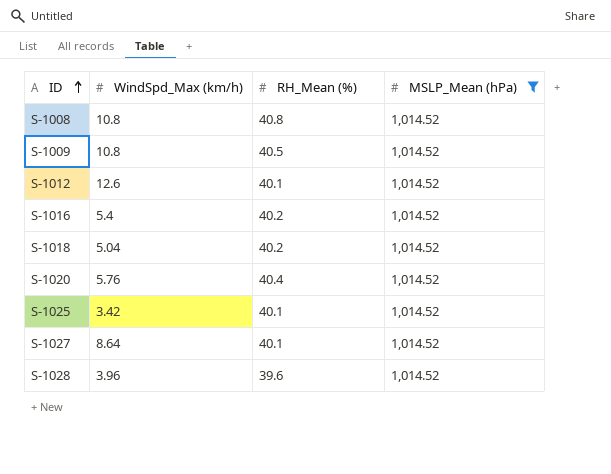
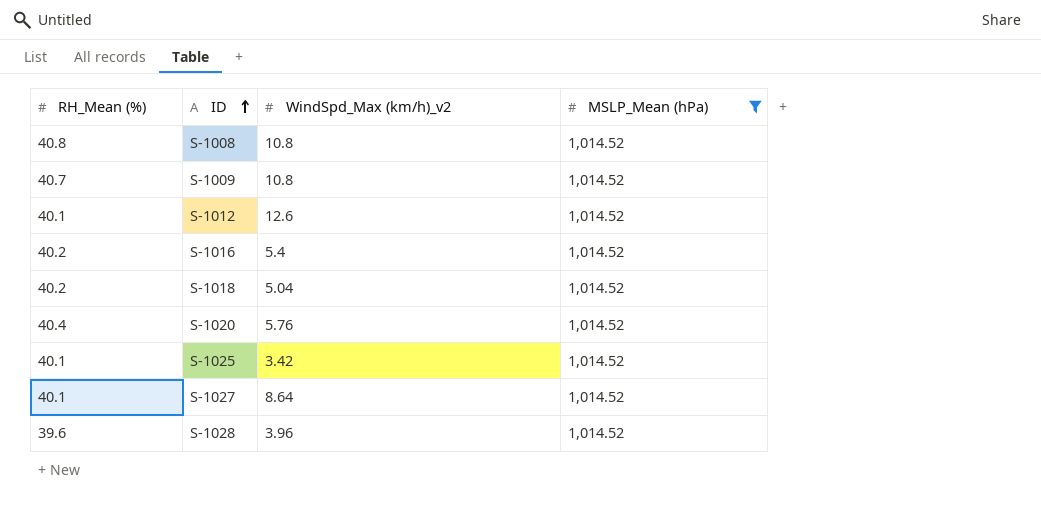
column RH_Mean (%) | position: 3 -> 1
column name: WindSpd_Max (km/h) -> WindSpd_Max (km/h)_v2
S-1009 | RH_Mean (%): 40.5 -> 40.7

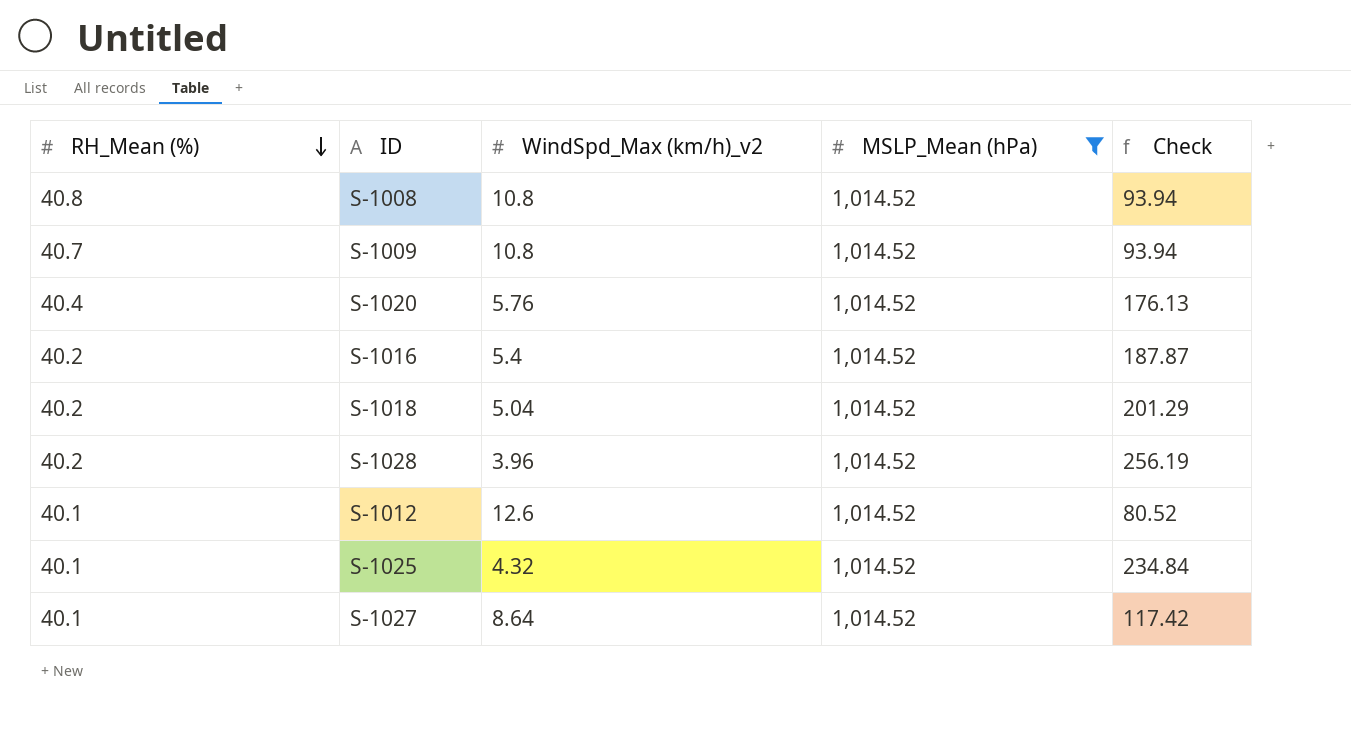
row order: ID ascending -> RH_Mean (%) descending
column Check | formula: none -> [MSLP_Mean (hPa)] / [WindSpd_Max (km/h)_v2]
S-1028 | RH_Mean (%): 39.6 -> 40.2
S-1025 | WindSpd_Max (km/h)_v2: 3.42 -> 4.32

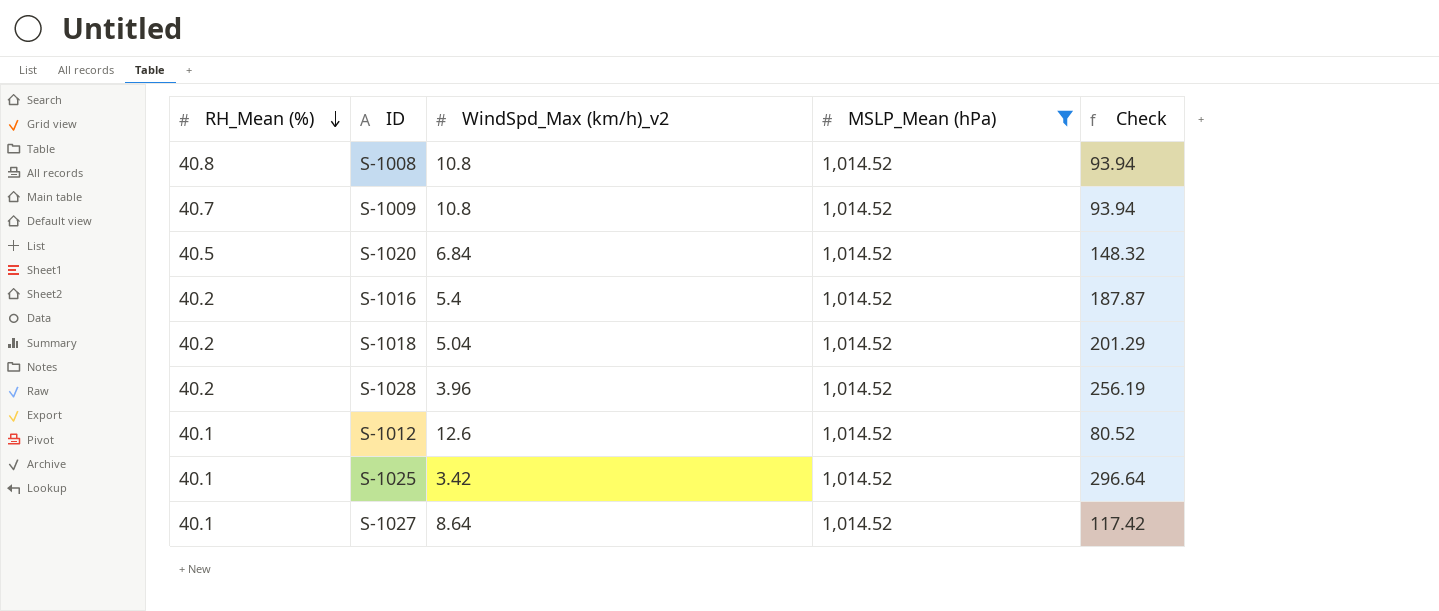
S-1020 | RH_Mean (%): 40.4 -> 40.5
S-1020 | WindSpd_Max (km/h)_v2: 5.76 -> 6.84
S-1020 | Check: 176.13 -> 148.32
S-1025 | WindSpd_Max (km/h)_v2: 4.32 -> 3.42
S-1025 | Check: 234.84 -> 296.64

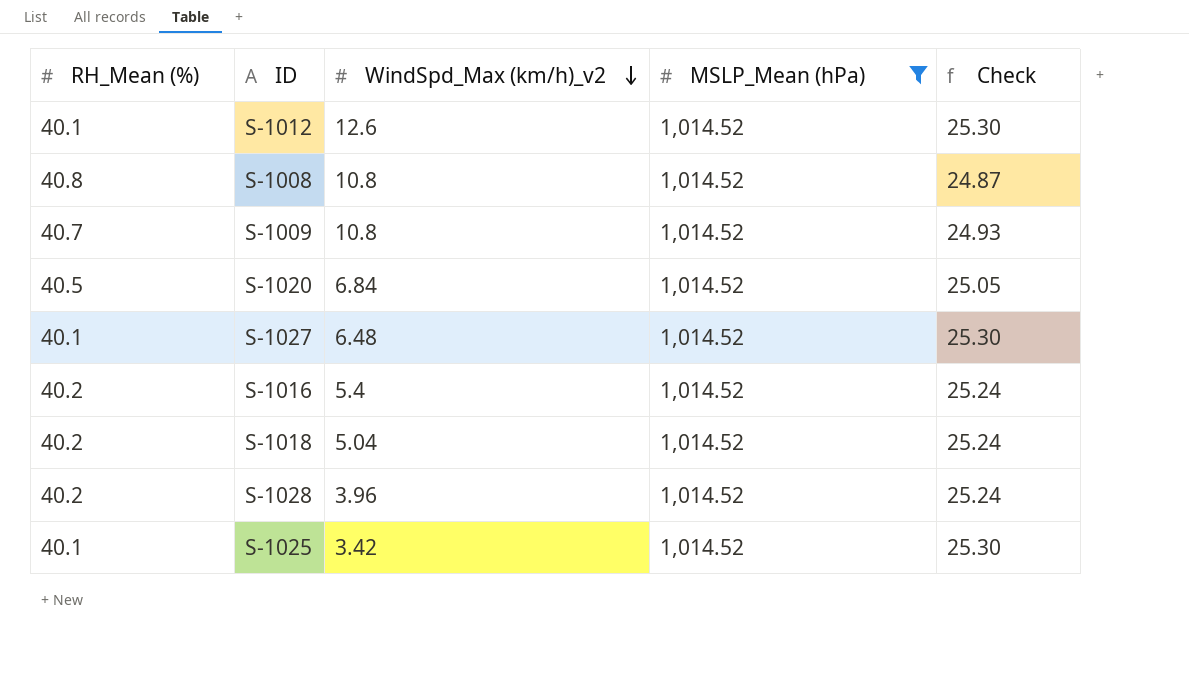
row order: RH_Mean (%) descending -> WindSpd_Max (km/h)_v2 descending
column Check | formula: [MSLP_Mean (hPa)] / [WindSpd_Max (km/h)_v2] -> [MSLP_Mean (hPa)] / [RH_Mean (%)]
S-1027 | WindSpd_Max (km/h)_v2: 8.64 -> 6.48

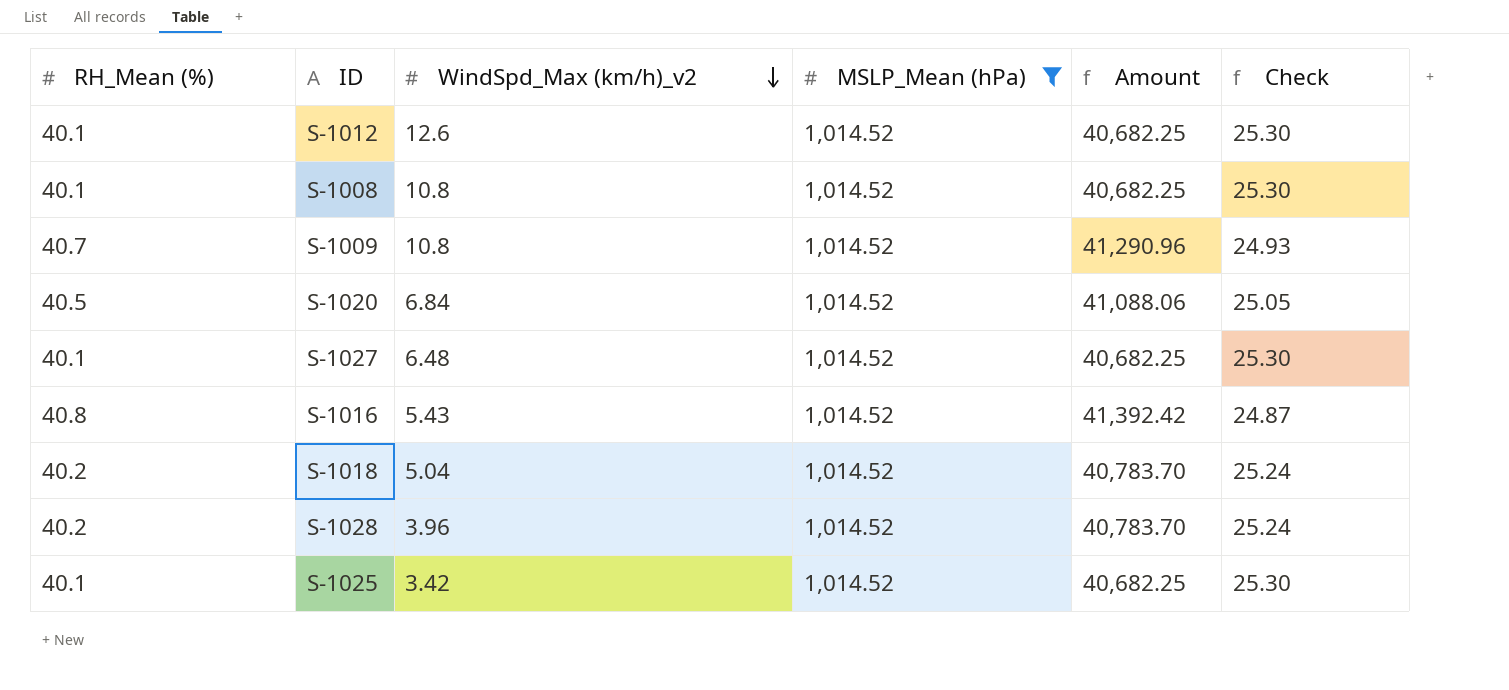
column Amount | formula: none -> [RH_Mean (%)] * [MSLP_Mean (hPa)]
S-1008 | RH_Mean (%): 40.8 -> 40.1
S-1008 | Check: 24.87 -> 25.30
S-1016 | RH_Mean (%): 40.2 -> 40.8
S-1016 | WindSpd_Max (km/h)_v2: 5.4 -> 5.43
S-1016 | Check: 25.24 -> 24.87

